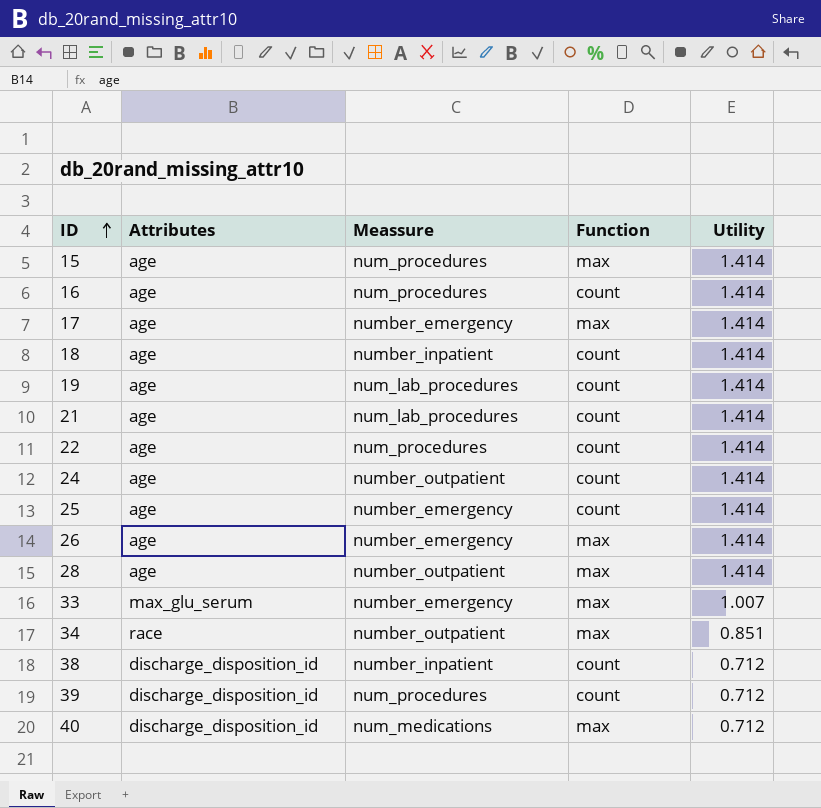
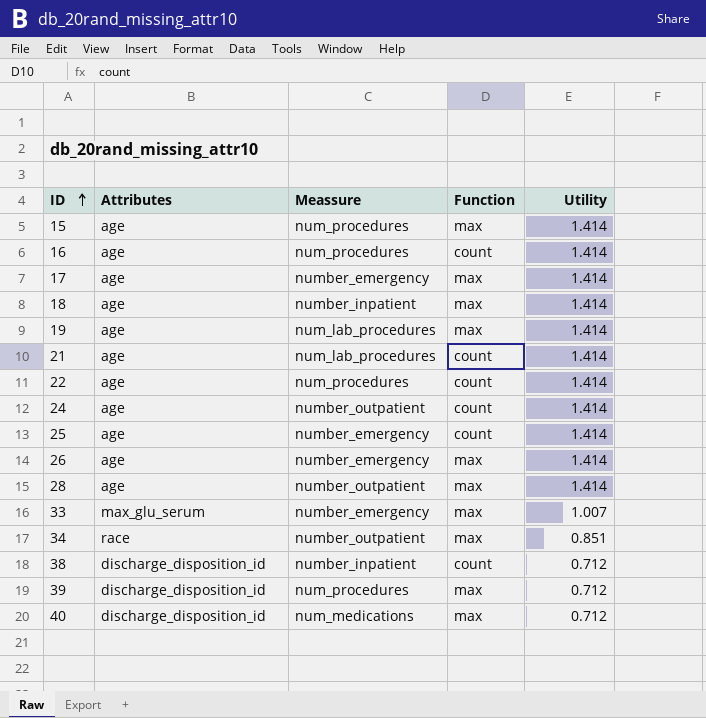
18 | Function: count -> max
19 | Function: count -> max
39 | Function: count -> max

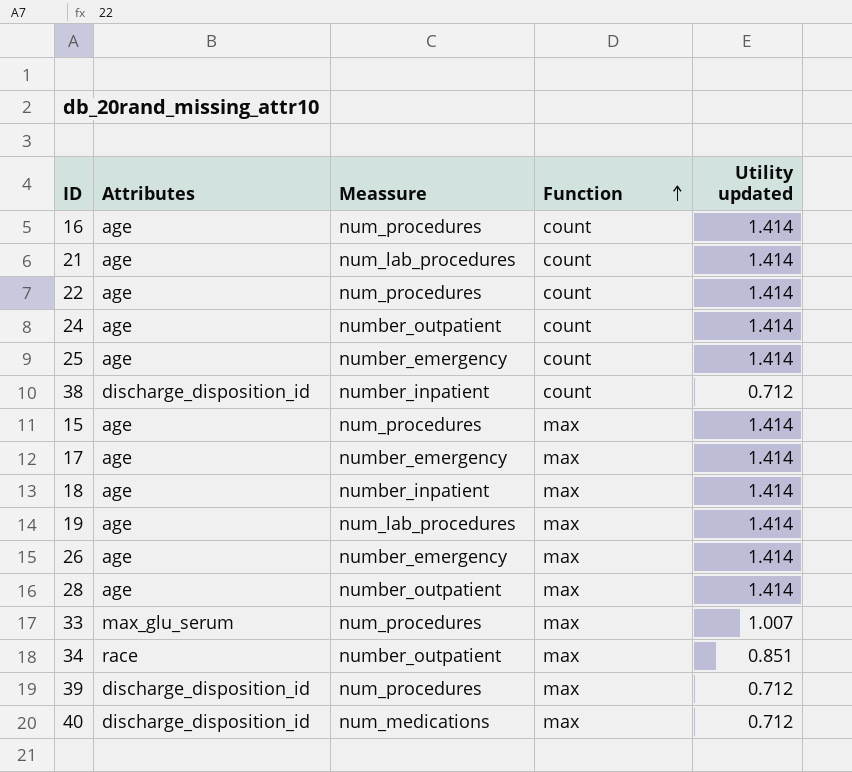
row order: ID ascending -> Function ascending
column name: Utility -> Utility updated
33 | Meassure: number_emergency -> num_procedures

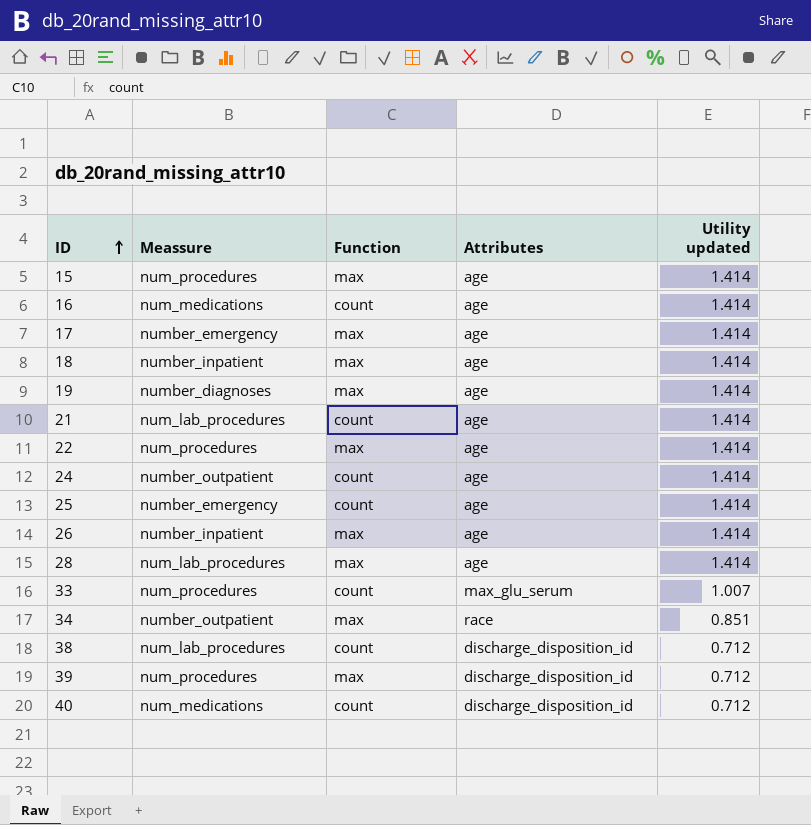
row order: Function ascending -> ID ascending
column Attributes | position: 2 -> 4
16 | Meassure: num_procedures -> num_medications
19 | Meassure: num_lab_procedures -> number_diagnoses
22 | Function: count -> max
26 | Meassure: number_emergency -> number_inpatient
28 | Meassure: number_outpatient -> num_lab_procedures
33 | Function: max -> count
38 | Meassure: number_inpatient -> num_lab_procedures
40 | Function: max -> count

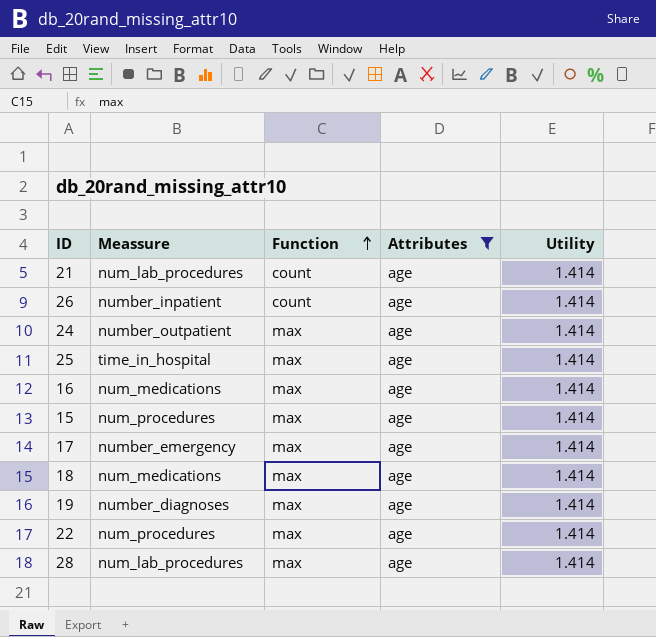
filter: none -> Attributes = age
row order: ID ascending -> Function ascending
column name: Utility updated -> Utility
26 | Function: max -> count
24 | Function: count -> max
25 | Meassure: number_emergency -> time_in_hospital
25 | Function: count -> max
16 | Function: count -> max
18 | Meassure: number_inpatient -> num_medications

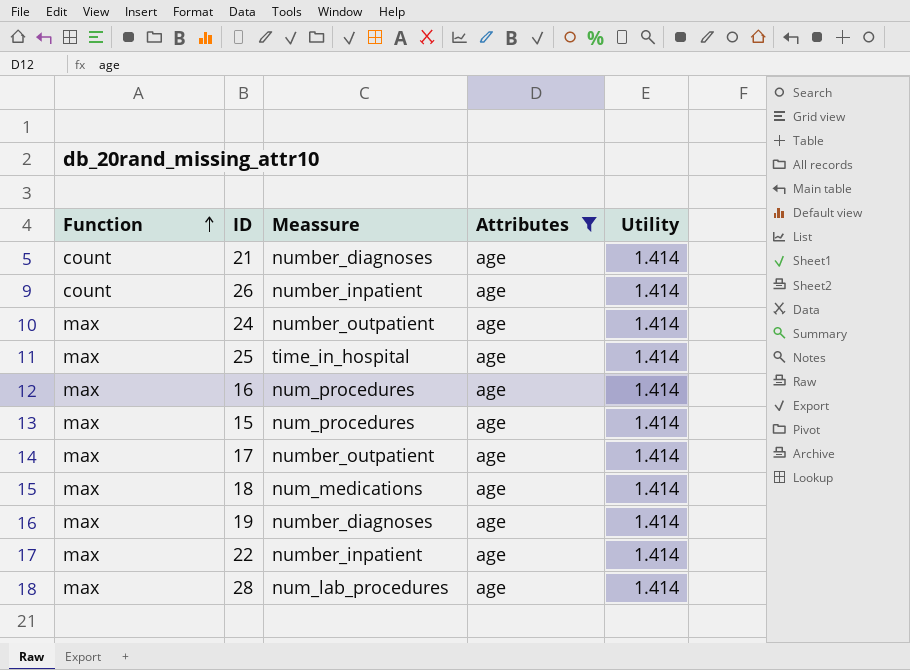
column Function | position: 3 -> 1
21 | Meassure: num_lab_procedures -> number_diagnoses
16 | Meassure: num_medications -> num_procedures
17 | Meassure: number_emergency -> number_outpatient
22 | Meassure: num_procedures -> number_inpatient

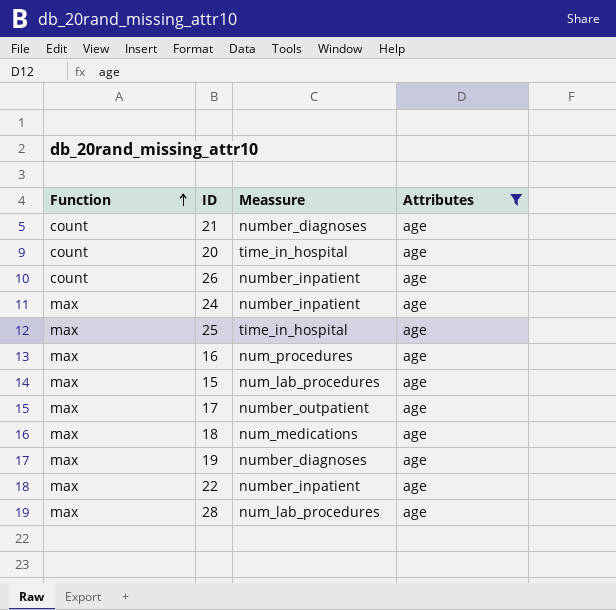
column Utility | position: 5 -> none
row 20: none -> count | time_in_hospital | age
24 | Meassure: number_outpatient -> number_inpatient
15 | Meassure: num_procedures -> num_lab_procedures

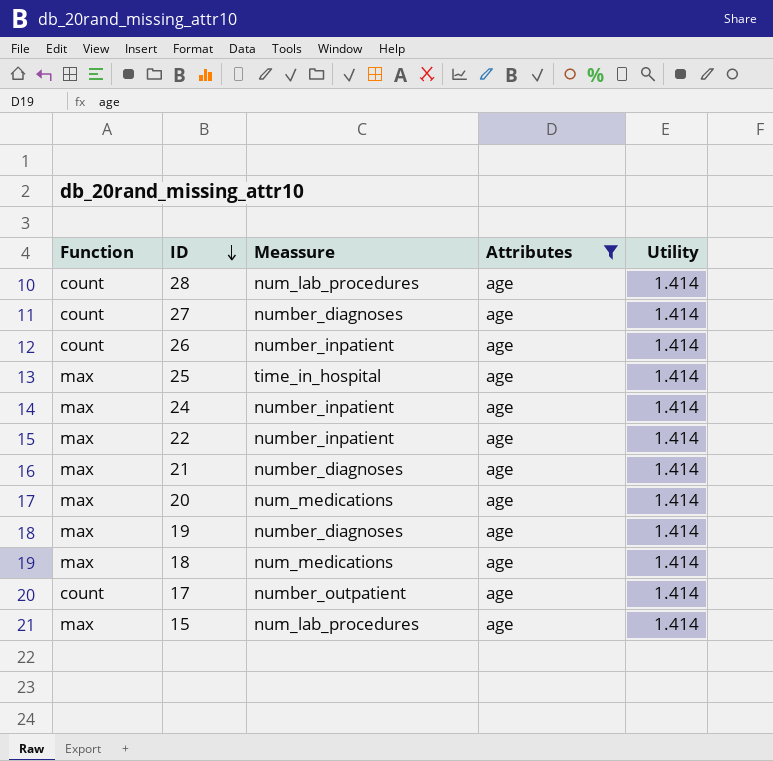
row order: Function ascending -> ID descending
column Utility | position: none -> 5
row 16: max | num_procedures | age -> none
28 | Function: max -> count
row 27: none -> count | number_diagnoses | age | 1.414
21 | Function: count -> max
20 | Function: count -> max
20 | Meassure: time_in_hospital -> num_medications
17 | Function: max -> count

